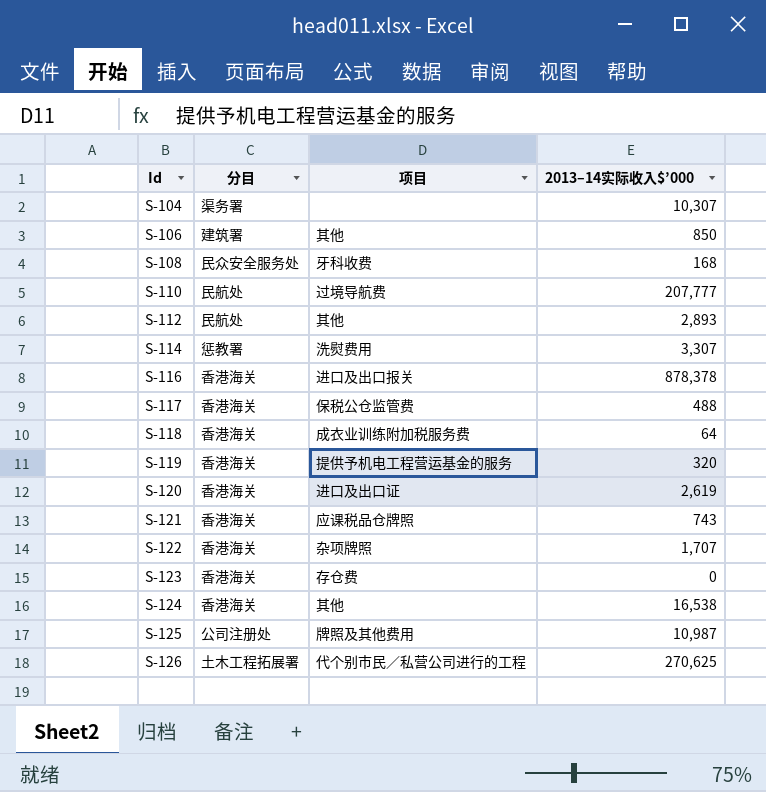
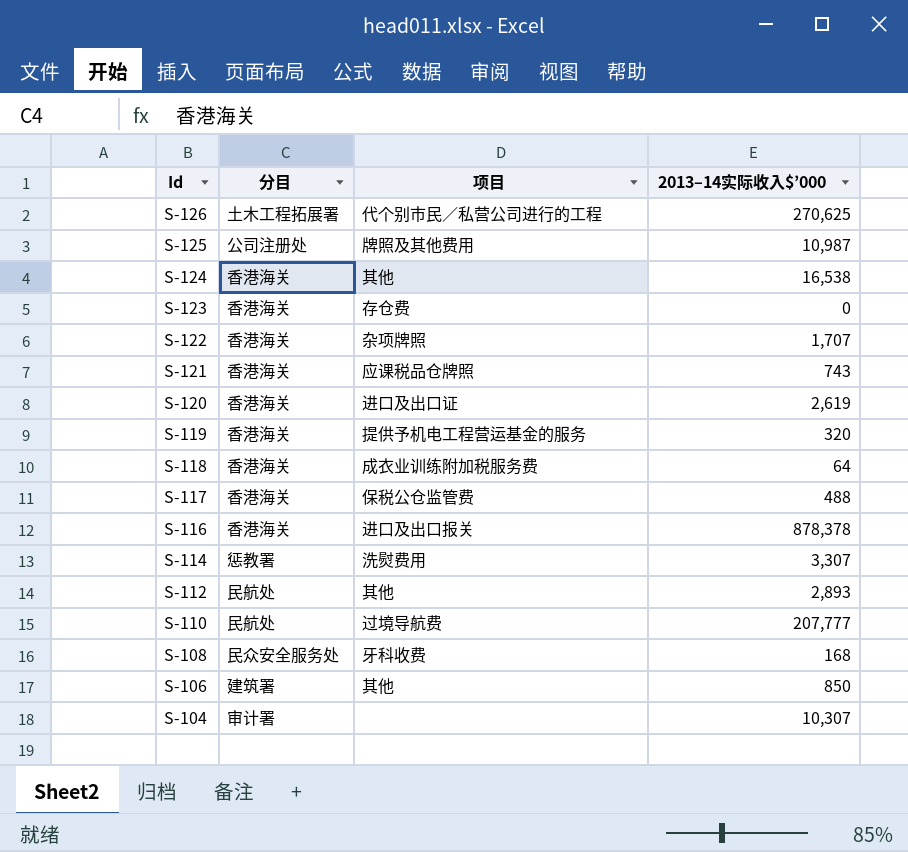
row order: Id ascending -> Id descending
S-104 | 分目: 渠务署 -> 审计署

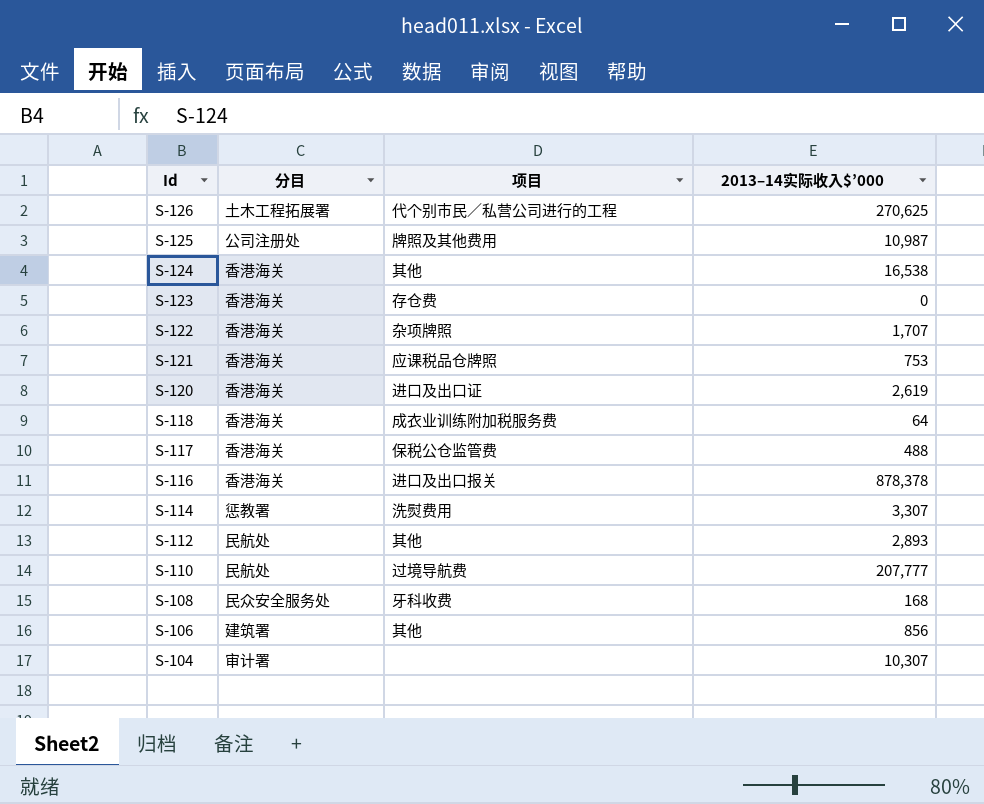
row S-119: 香港海关 | 提供予机电工程营运基金的服务 | 320 -> none
S-121 | 2013–14实际收入$’000: 743 -> 753
S-106 | 2013–14实际收入$’000: 850 -> 856

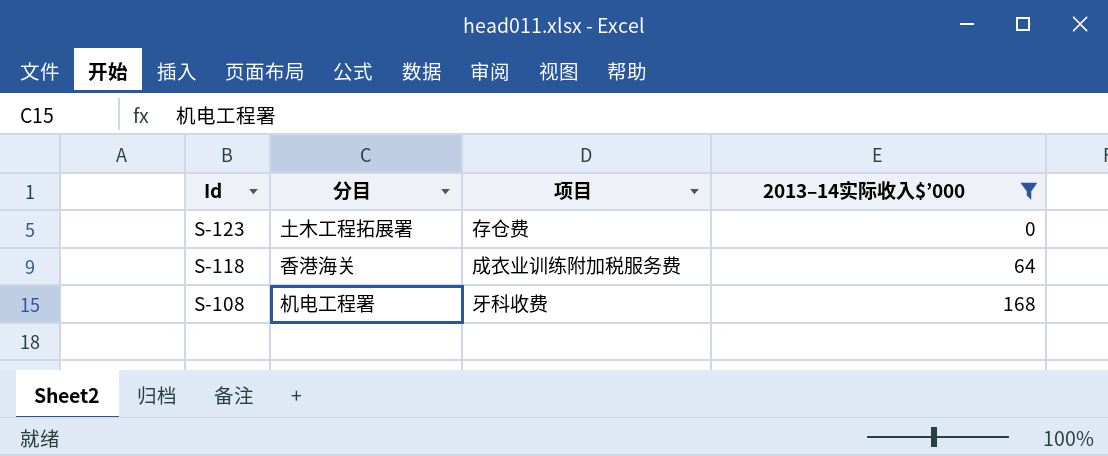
filter: none -> 2013–14实际收入$’000 <= 168
S-123 | 分目: 香港海关 -> 土木工程拓展署
S-108 | 分目: 民众安全服务处 -> 机电工程署

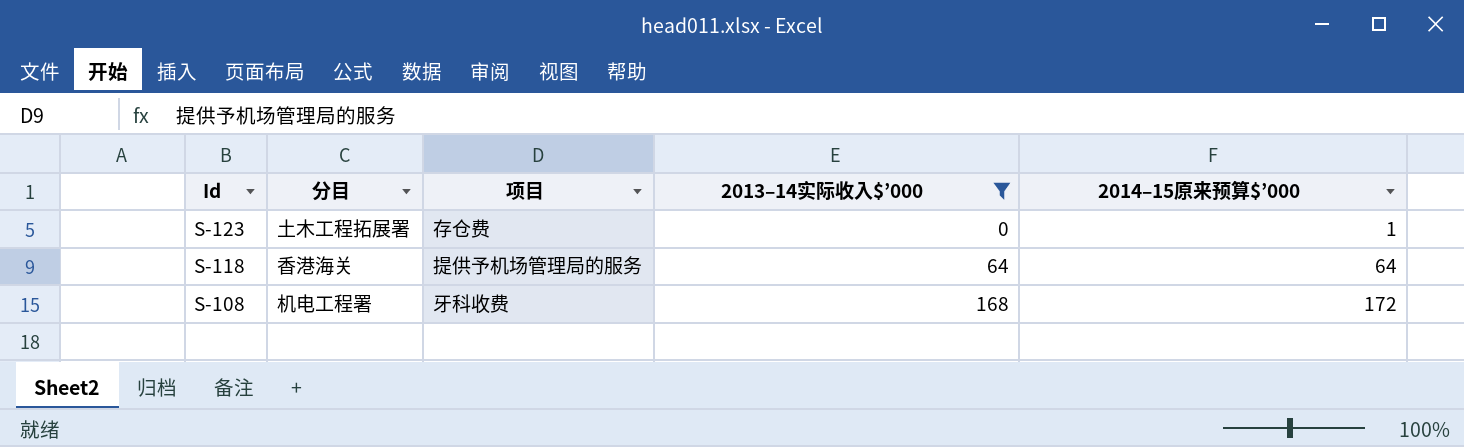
column 2014–15原来预算$’000 | position: none -> 5
S-118 | 项目: 成衣业训练附加税服务费 -> 提供予机场管理局的服务

